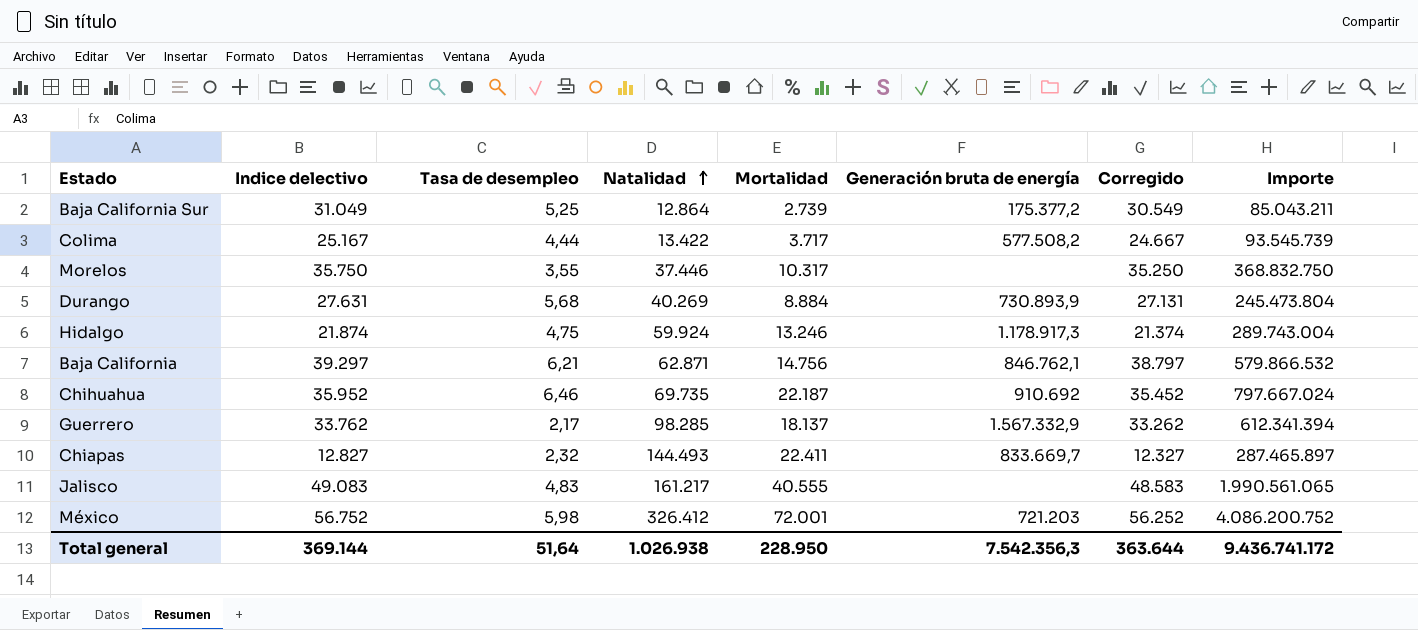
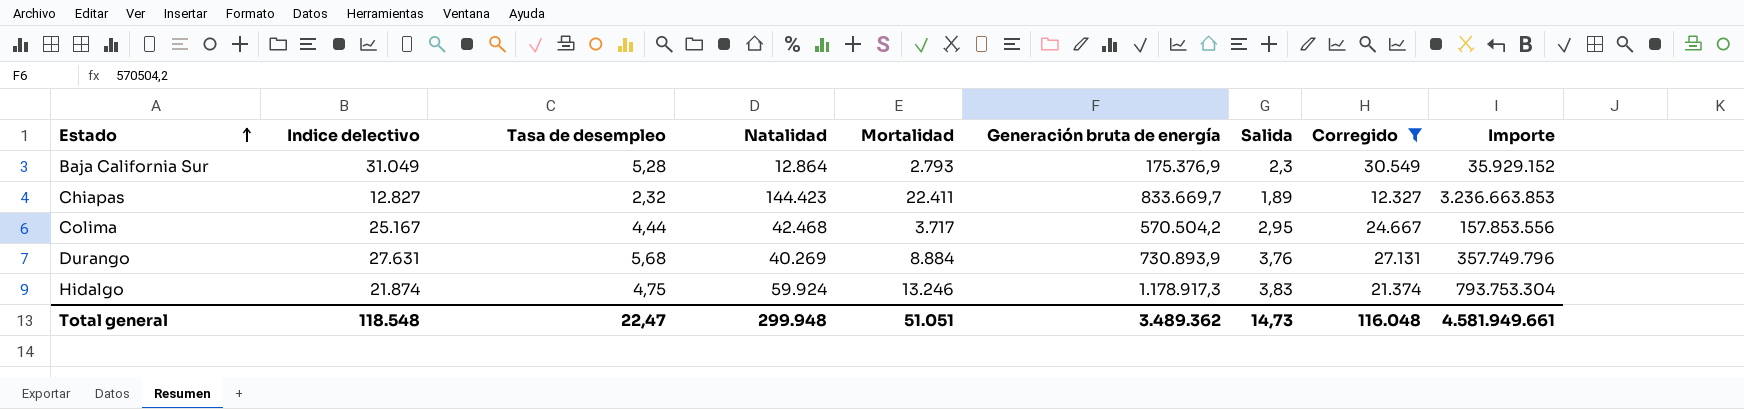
filter: none -> Corregido <= 30.549
row order: Natalidad ascending -> Estado ascending
column Salida | position: none -> 7
column Importe | formula: [Indice delectivo] * [Mortalidad] -> [Natalidad] * [Mortalidad]
Baja California Sur | Tasa de desempleo: 5,25 -> 5,28
Baja California Sur | Mortalidad: 2.739 -> 2.793
Baja California Sur | Generación bruta de energía: 175.377,2 -> 175.376,9
Chiapas | Natalidad: 144.493 -> 144.423
Colima | Natalidad: 13.422 -> 42.468
Colima | Generación bruta de energía: 577.508,2 -> 570.504,2
Total general | Indice delectivo: 369.144 -> 118.548
Total general | Tasa de desempleo: 51,64 -> 22,47
Total general | Natalidad: 1.026.938 -> 299.948
Total general | Mortalidad: 228.950 -> 51.051
Total general | Generación bruta de energía: 7.542.356,3 -> 3.489.362
Total general | Corregido: 363.644 -> 116.048
Total general | Importe: 9.436.741.172 -> 4.581.949.661

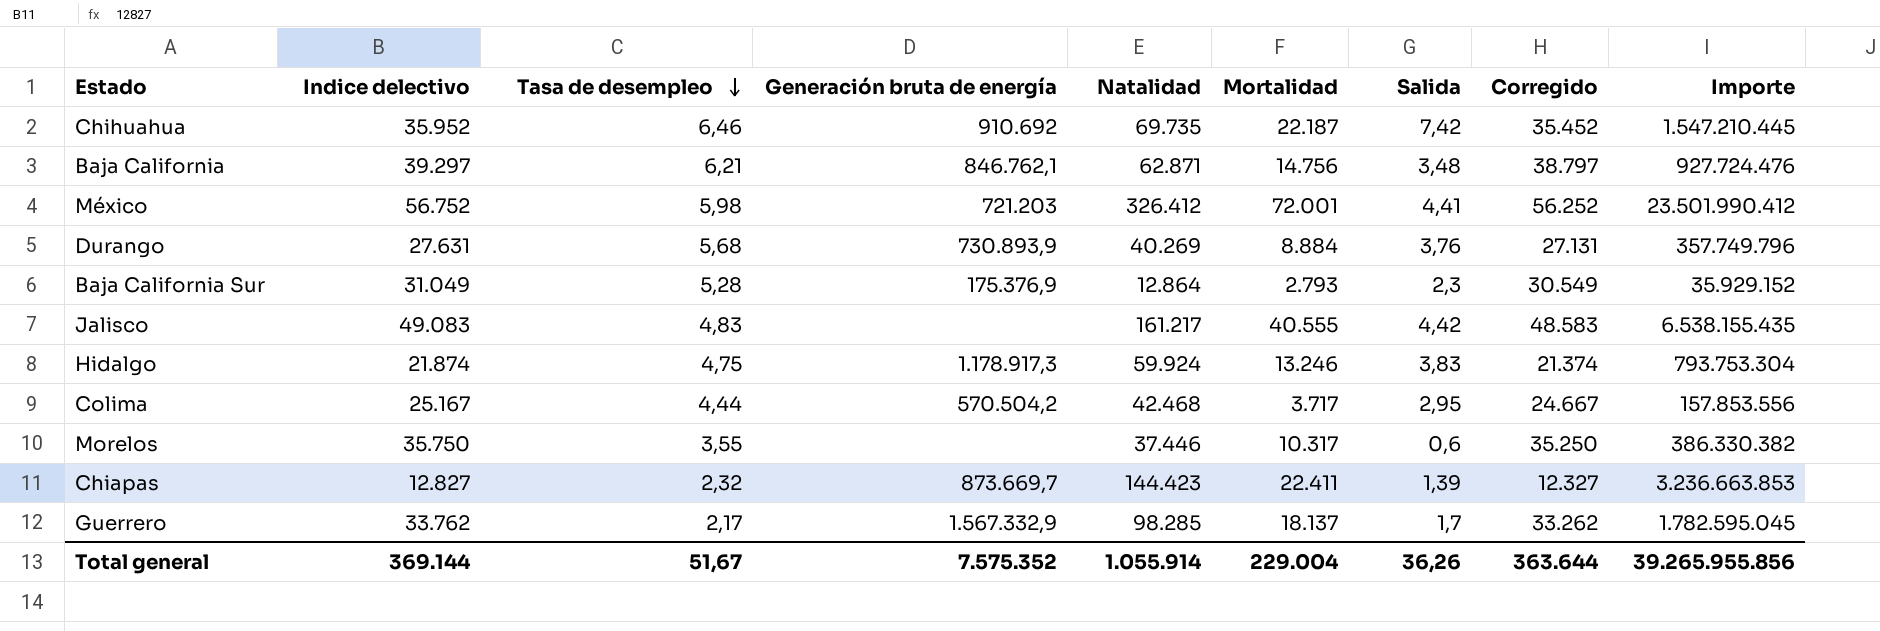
filter: Corregido <= 30.549 -> none
row order: Estado ascending -> Tasa de desempleo descending
column Generación bruta de energía | position: 6 -> 4
Chiapas | Generación bruta de energía: 833.669,7 -> 873.669,7
Chiapas | Salida: 1,89 -> 1,39
Total general | Indice delectivo: 118.548 -> 369.144
Total general | Tasa de desempleo: 22,47 -> 51,67
Total general | Generación bruta de energía: 3.489.362 -> 7.575.352
Total general | Natalidad: 299.948 -> 1.055.914
Total general | Mortalidad: 51.051 -> 229.004
Total general | Salida: 14,73 -> 36,26
Total general | Corregido: 116.048 -> 363.644
Total general | Importe: 4.581.949.661 -> 39.265.955.856

